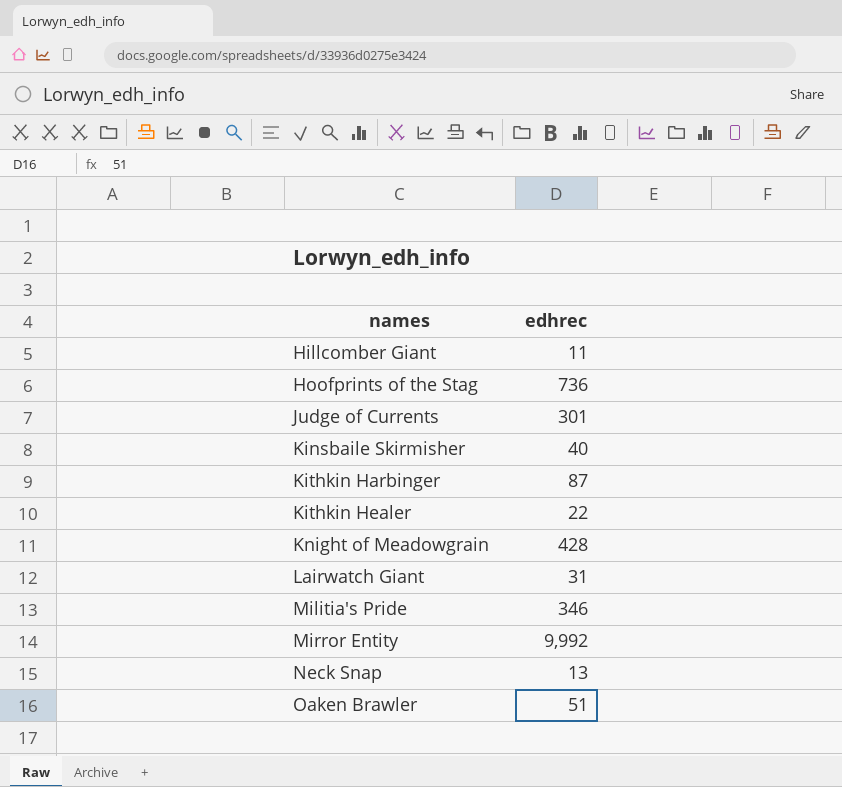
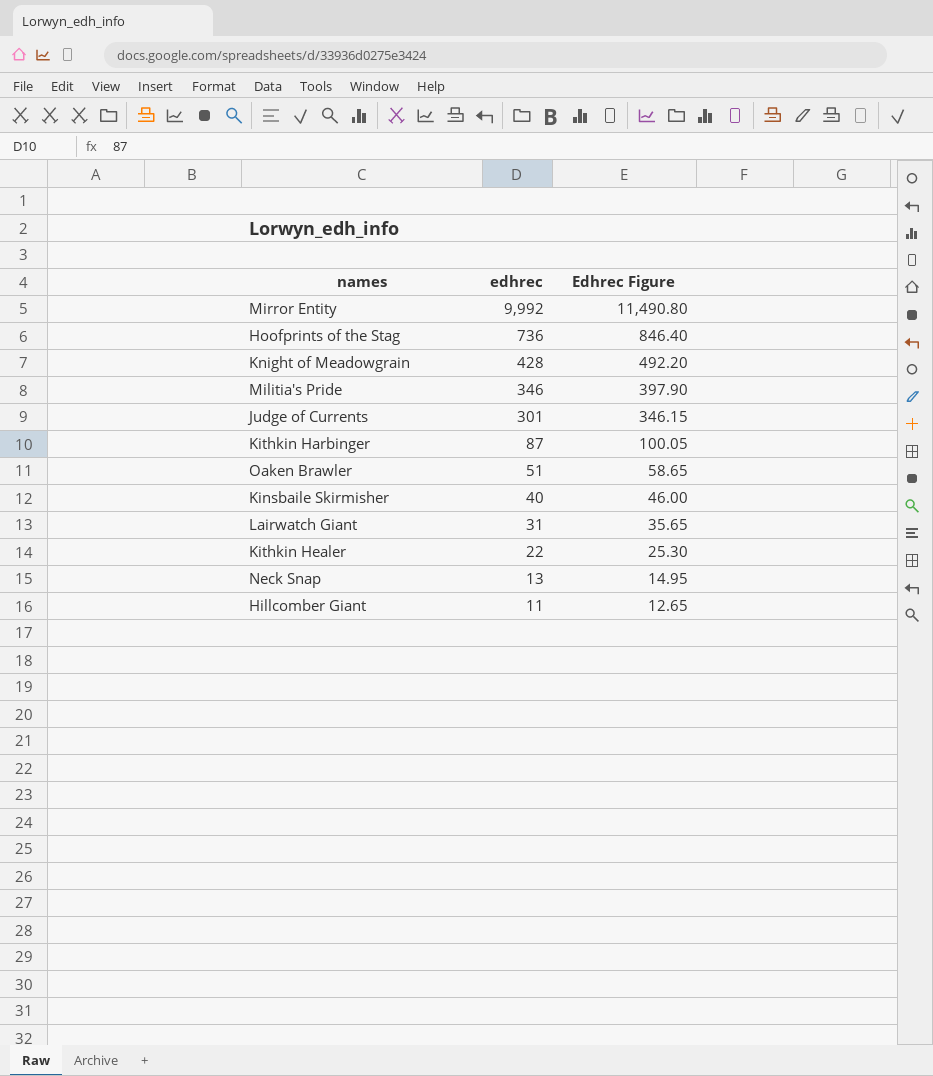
row order: names ascending -> edhrec descending
column Edhrec Figure | formula: none -> [edhrec] * 1.15

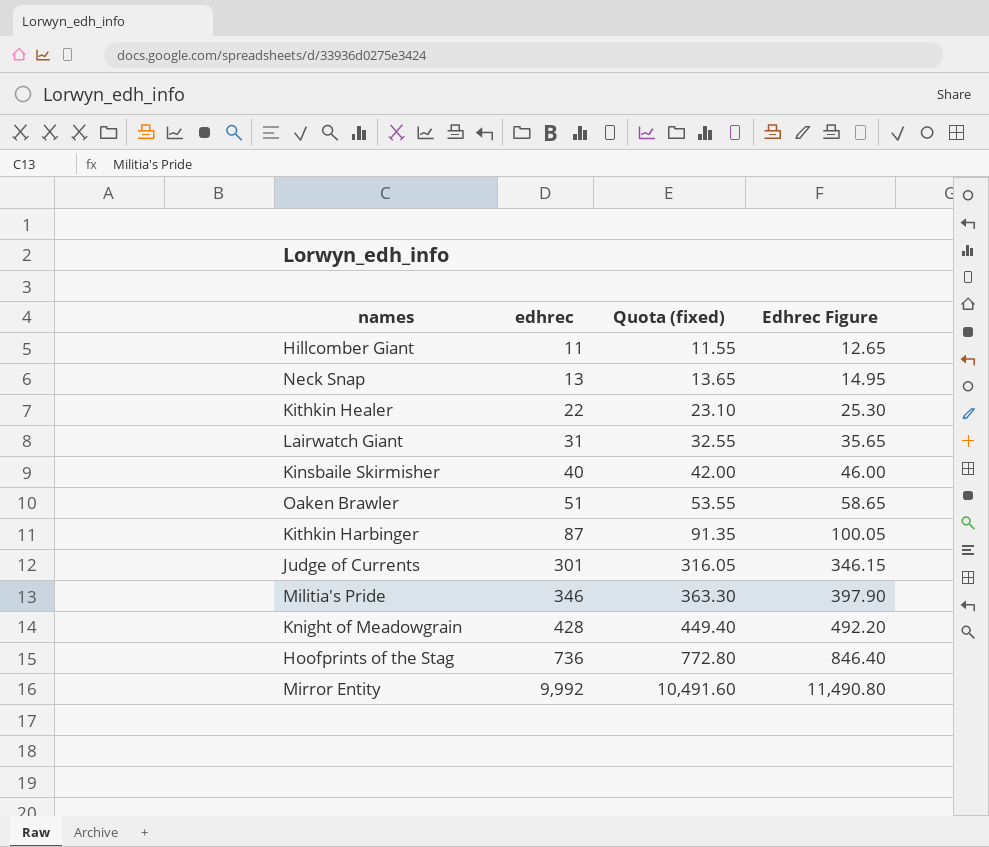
row order: edhrec descending -> edhrec ascending
column Quota (fixed) | formula: none -> [edhrec] * 1.05

